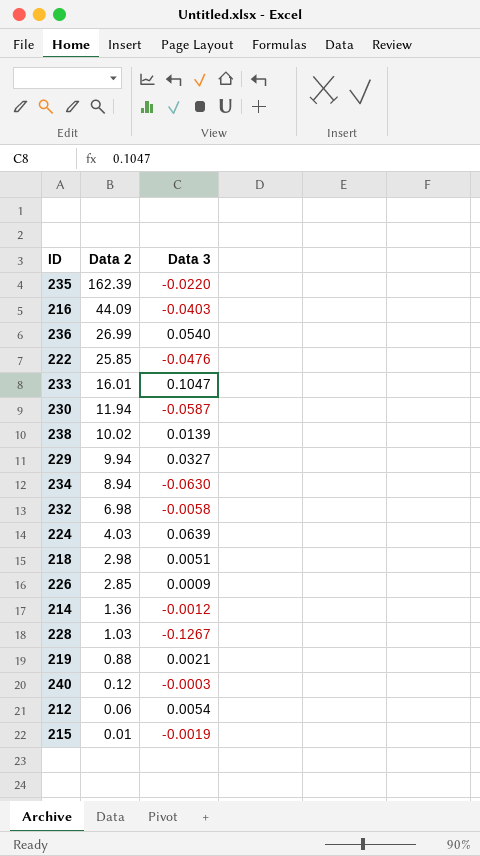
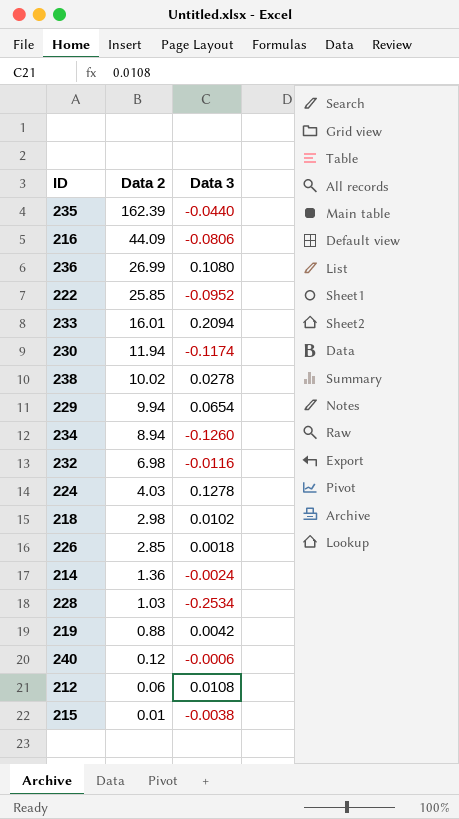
235 | Data 3: -0.0220 -> -0.0440
216 | Data 3: -0.0403 -> -0.0806
236 | Data 3: 0.0540 -> 0.1080
222 | Data 3: -0.0476 -> -0.0952
233 | Data 3: 0.1047 -> 0.2094
230 | Data 3: -0.0587 -> -0.1174
238 | Data 3: 0.0139 -> 0.0278
229 | Data 3: 0.0327 -> 0.0654
234 | Data 3: -0.0630 -> -0.1260
232 | Data 3: -0.0058 -> -0.0116
224 | Data 3: 0.0639 -> 0.1278
218 | Data 3: 0.0051 -> 0.0102
226 | Data 3: 0.0009 -> 0.0018
214 | Data 3: -0.0012 -> -0.0024
228 | Data 3: -0.1267 -> -0.2534
219 | Data 3: 0.0021 -> 0.0042
240 | Data 3: -0.0003 -> -0.0006
212 | Data 3: 0.0054 -> 0.0108
215 | Data 3: -0.0019 -> -0.0038

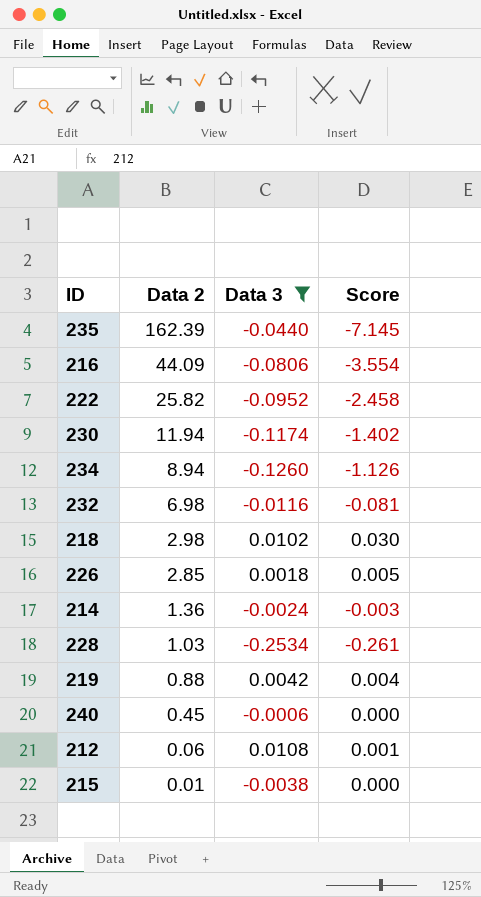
filter: none -> Data 3 <= 0.0108
column Score | formula: none -> [Data 2] * [Data 3]
222 | Data 2: 25.85 -> 25.82
240 | Data 2: 0.12 -> 0.45

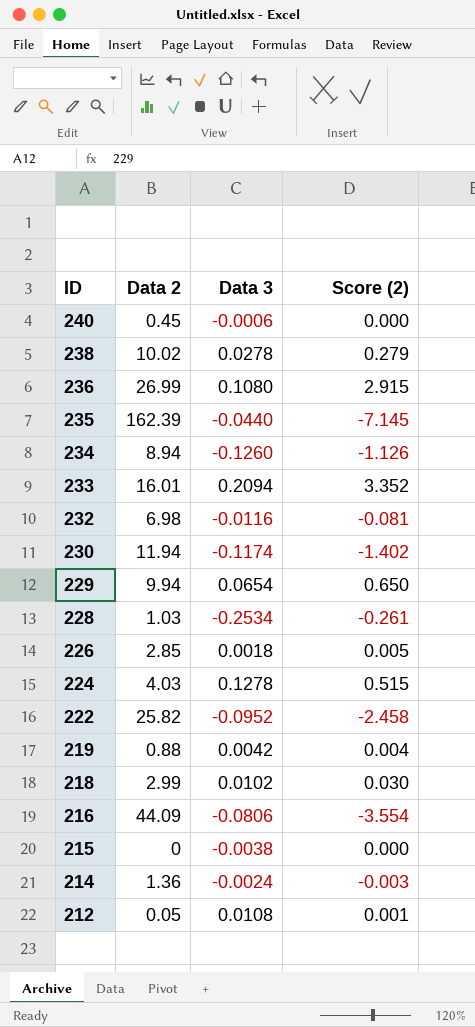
filter: Data 3 <= 0.0108 -> none
row order: Data 2 descending -> ID descending
column name: Score -> Score (2)
218 | Data 2: 2.98 -> 2.99
215 | Data 2: 0.01 -> 0
212 | Data 2: 0.06 -> 0.05

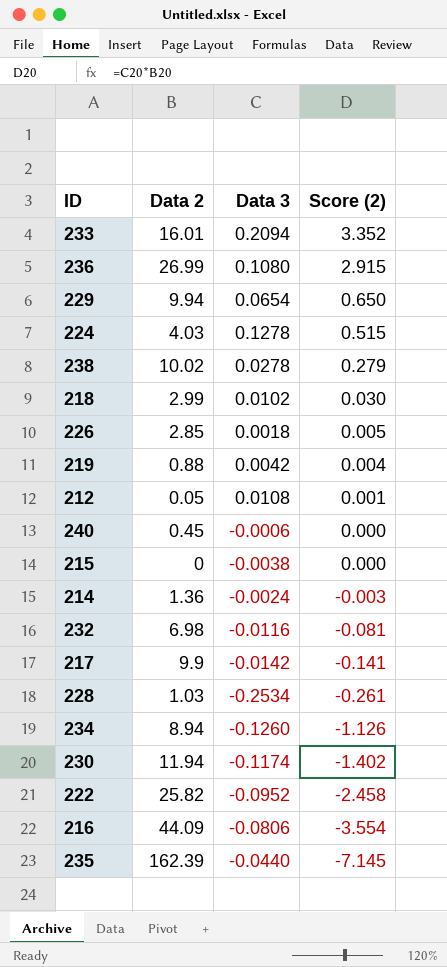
row order: ID descending -> Score (2) descending
row 217: none -> 9.9 | -0.0142 | -0.141

